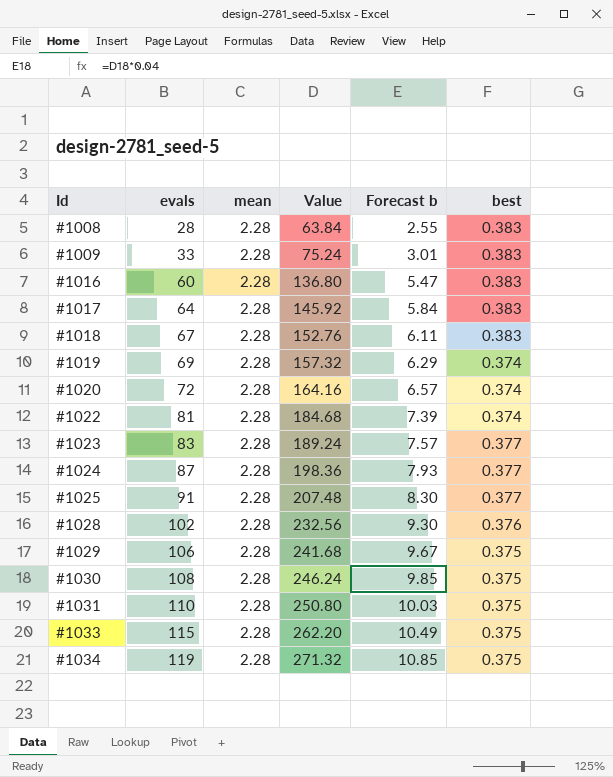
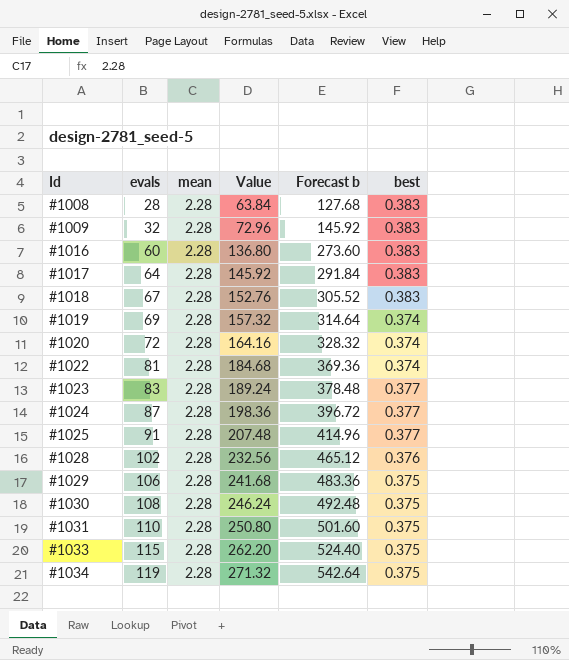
column Forecast b | formula: [Value] * 0.04 -> [Value] * 2
#1009 | evals: 33 -> 32
#1009 | Value: 75.24 -> 72.96

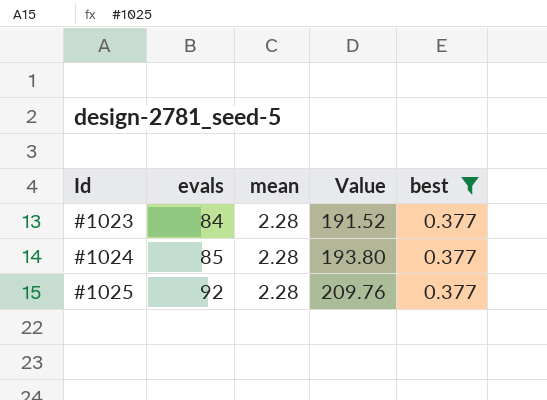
filter: none -> best = 0.377
column Forecast b | formula: [Value] * 2 -> none
#1023 | evals: 83 -> 84
#1023 | Value: 189.24 -> 191.52
#1024 | evals: 87 -> 85
#1024 | Value: 198.36 -> 193.80
#1025 | evals: 91 -> 92
#1025 | Value: 207.48 -> 209.76

